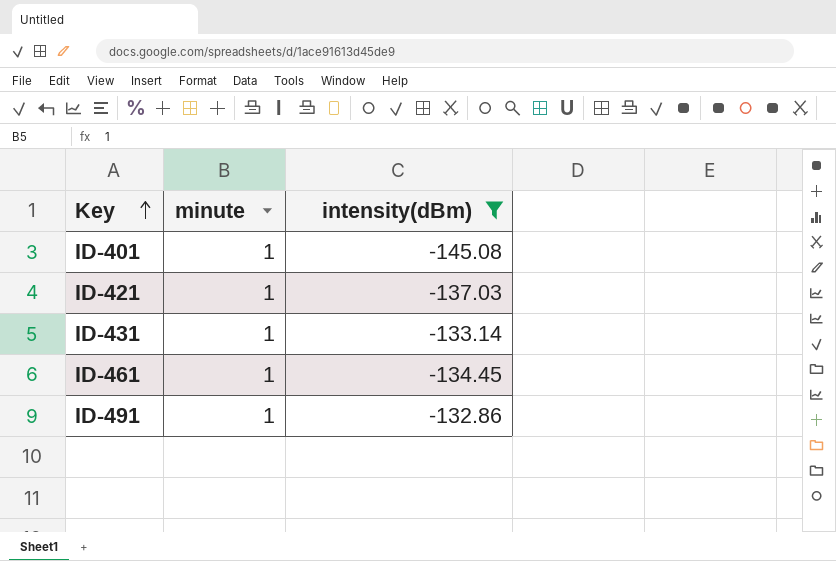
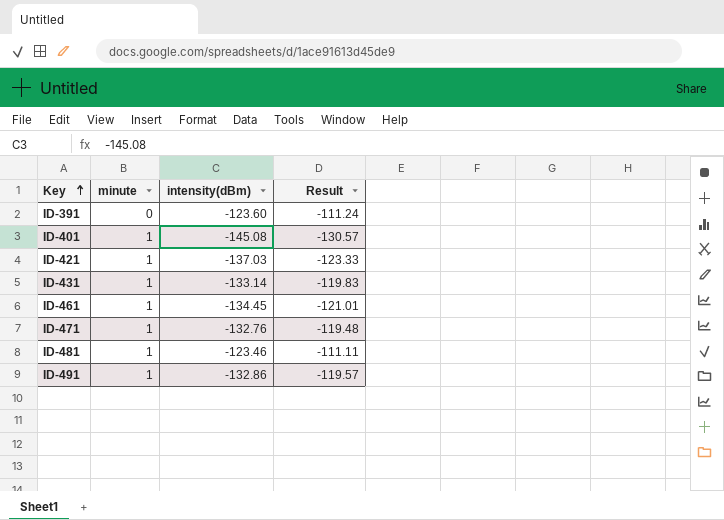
filter: intensity(dBm) <= -132.86 -> none
column Result | formula: none -> [intensity(dBm)] * 0.9

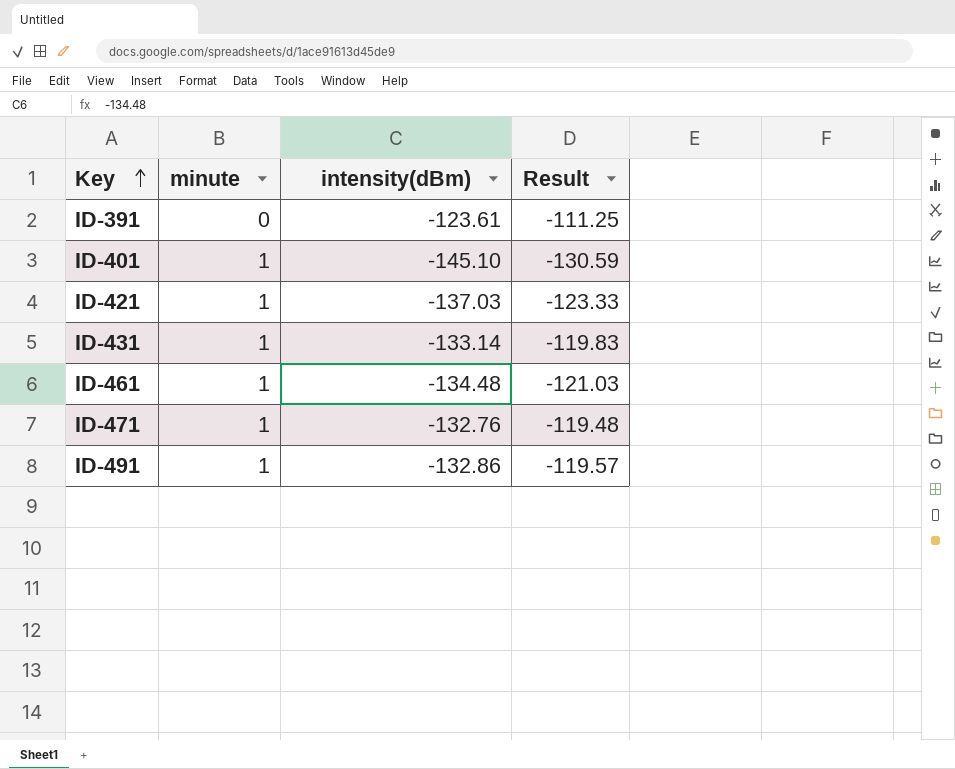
row ID-481: 1 | -123.46 | -111.11 -> none
ID-391 | intensity(dBm): -123.60 -> -123.61
ID-391 | Result: -111.24 -> -111.25
ID-401 | intensity(dBm): -145.08 -> -145.10
ID-401 | Result: -130.57 -> -130.59
ID-461 | intensity(dBm): -134.45 -> -134.48
ID-461 | Result: -121.01 -> -121.03

